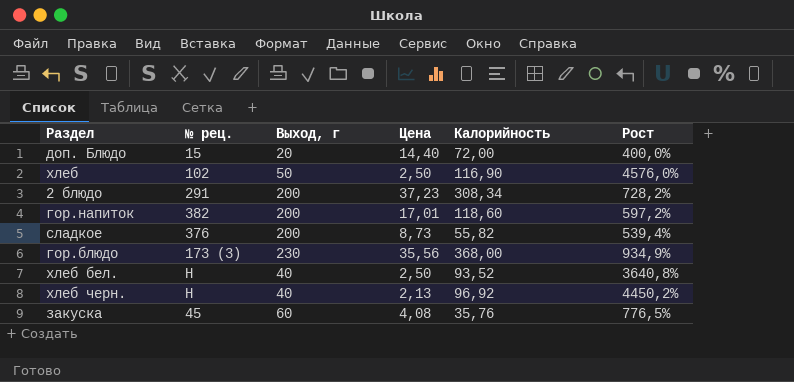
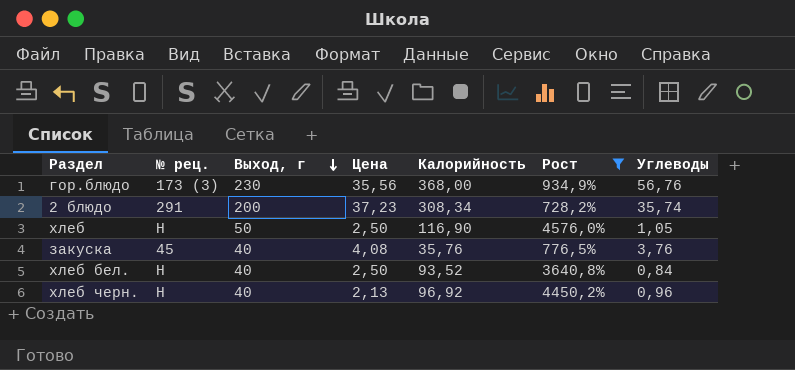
filter: none -> Рост >= 728,2%
row order: none -> Выход, г descending
column Углеводы | position: none -> 7
хлеб | № рец.: 102 -> Н
закуска | Выход, г: 60 -> 40

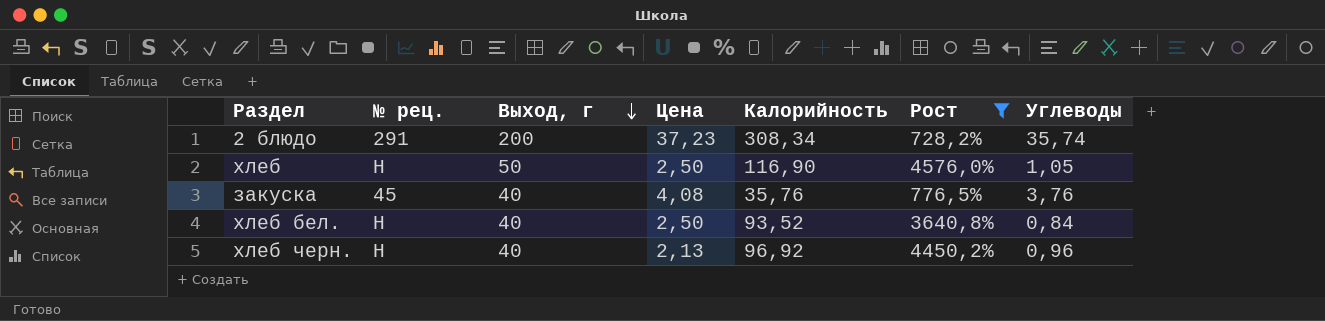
row гор.блюдо: 173 (3) | 230 | 35,56 | 368,00 | 934,9% | 56,76 -> none

